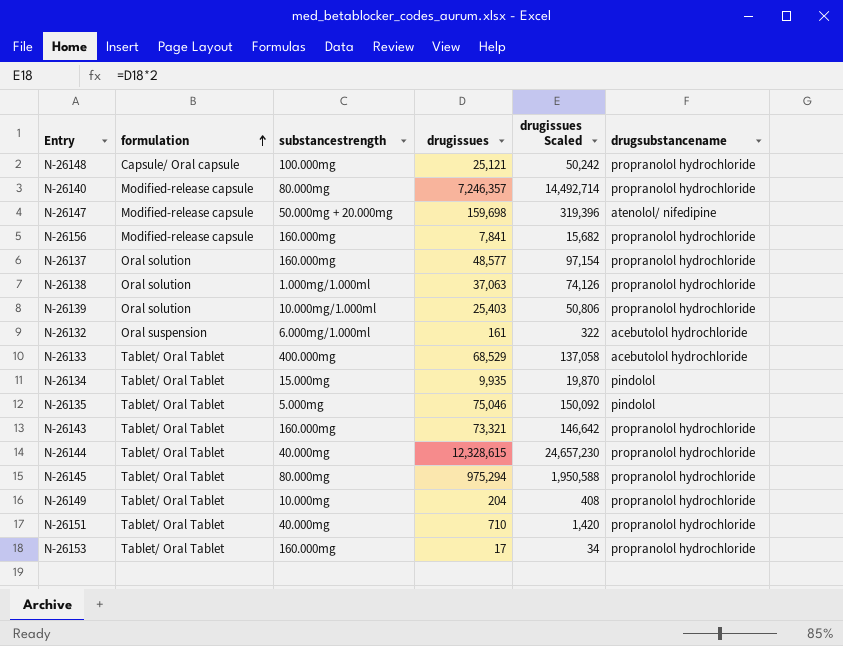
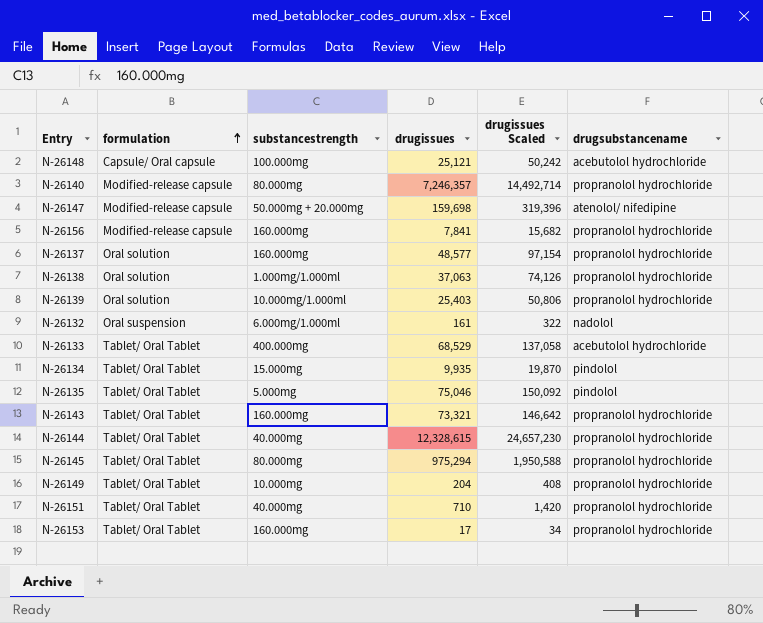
N-26148 | drugsubstancename: propranolol hydrochloride -> acebutolol hydrochloride
N-26132 | drugsubstancename: acebutolol hydrochloride -> nadolol

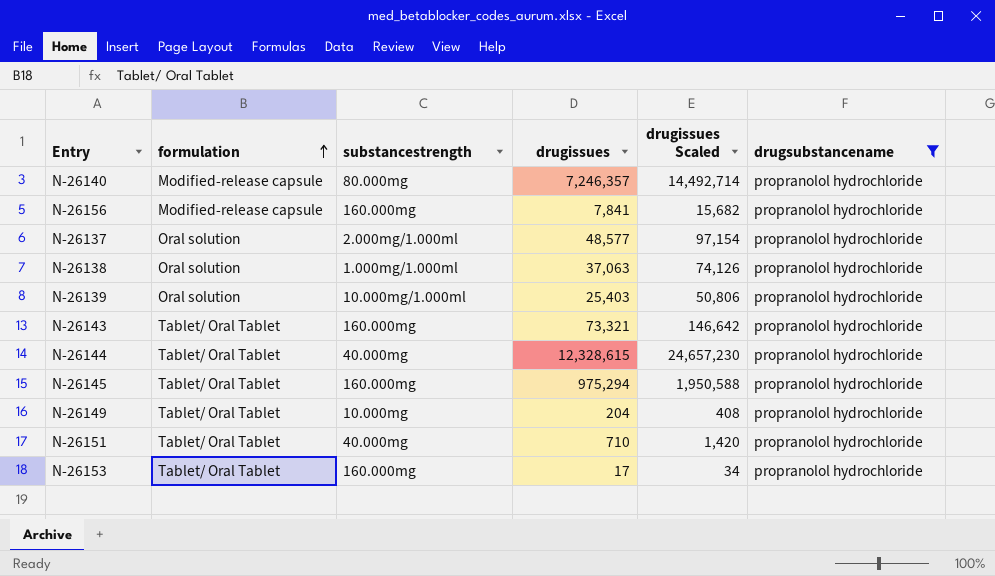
filter: none -> drugsubstancename = propranolol hydrochloride
N-26137 | substancestrength: 160.000mg -> 2.000mg/1.000ml
N-26145 | substancestrength: 80.000mg -> 160.000mg

